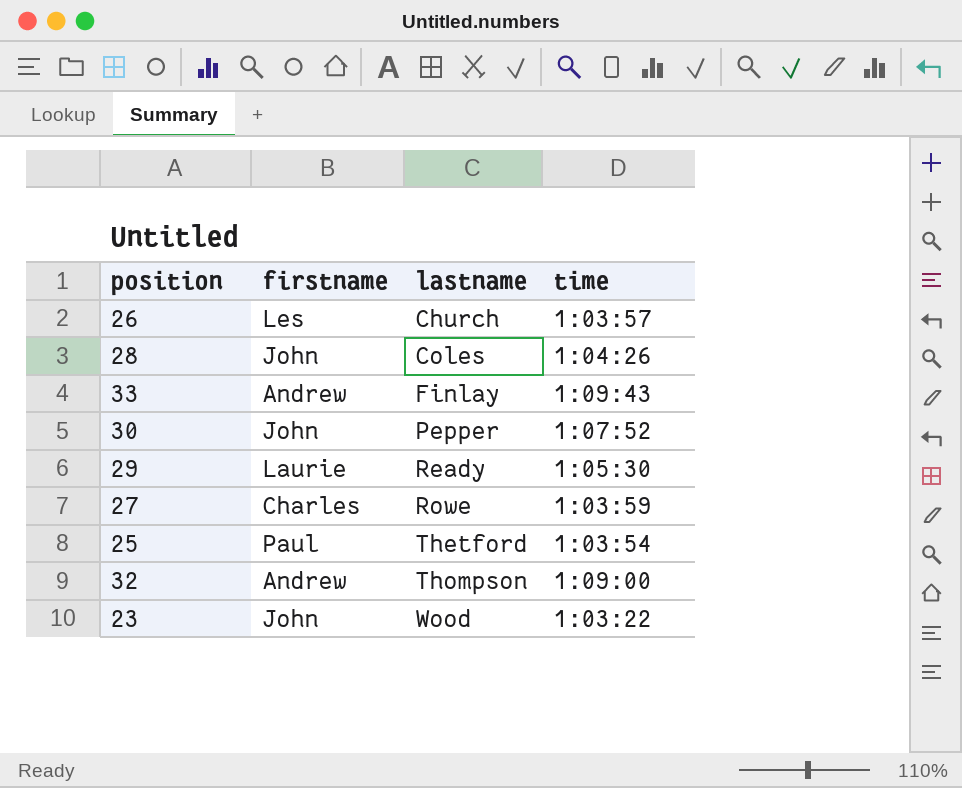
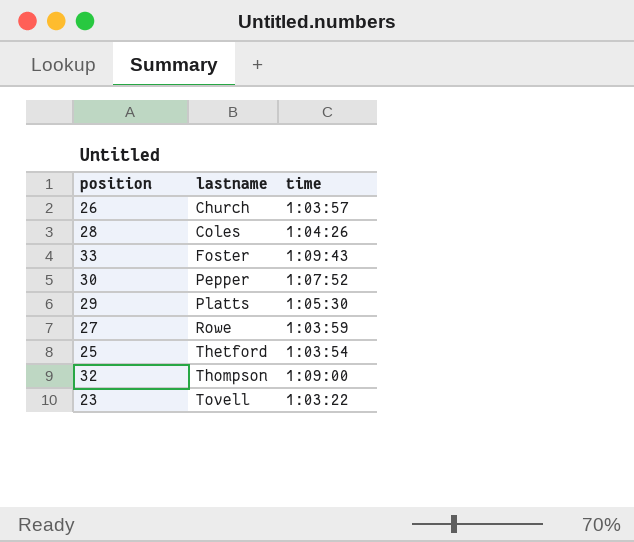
column firstname | position: 2 -> none
33 | lastname: Finlay -> Foster
29 | lastname: Ready -> Platts
23 | lastname: Wood -> Tovell

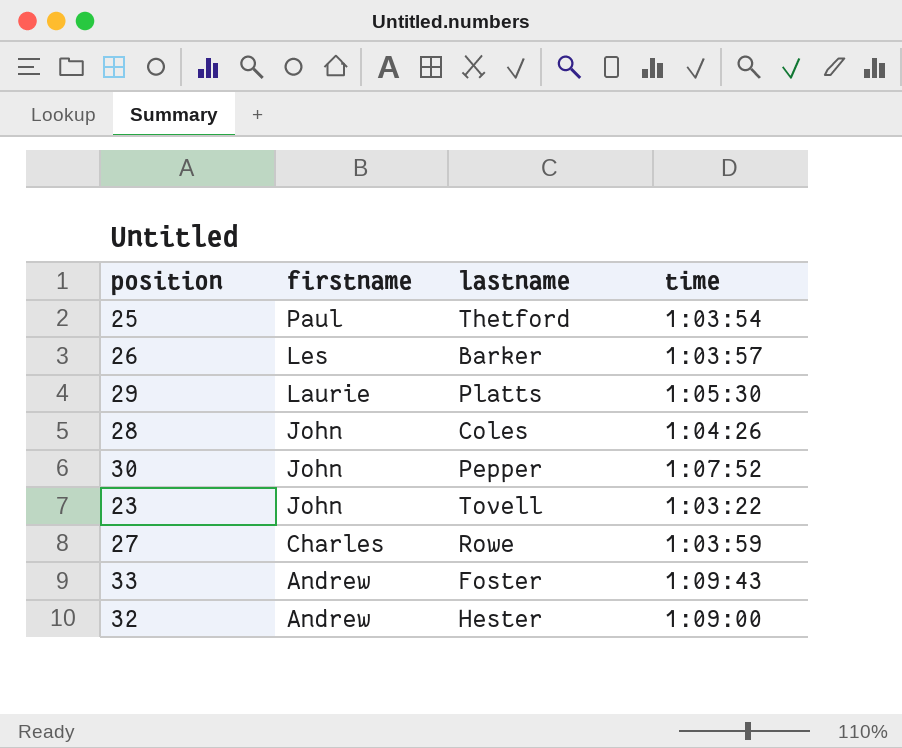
row order: lastname ascending -> firstname descending
column firstname | position: none -> 2
26 | lastname: Church -> Barker
32 | lastname: Thompson -> Hester

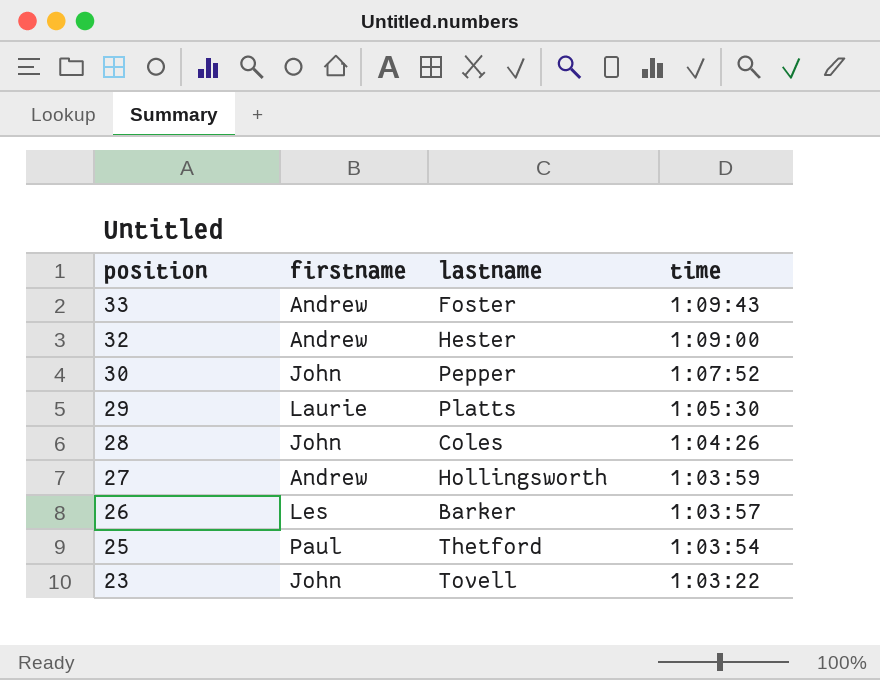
row order: firstname descending -> position descending
27 | firstname: Charles -> Andrew
27 | lastname: Rowe -> Hollingsworth

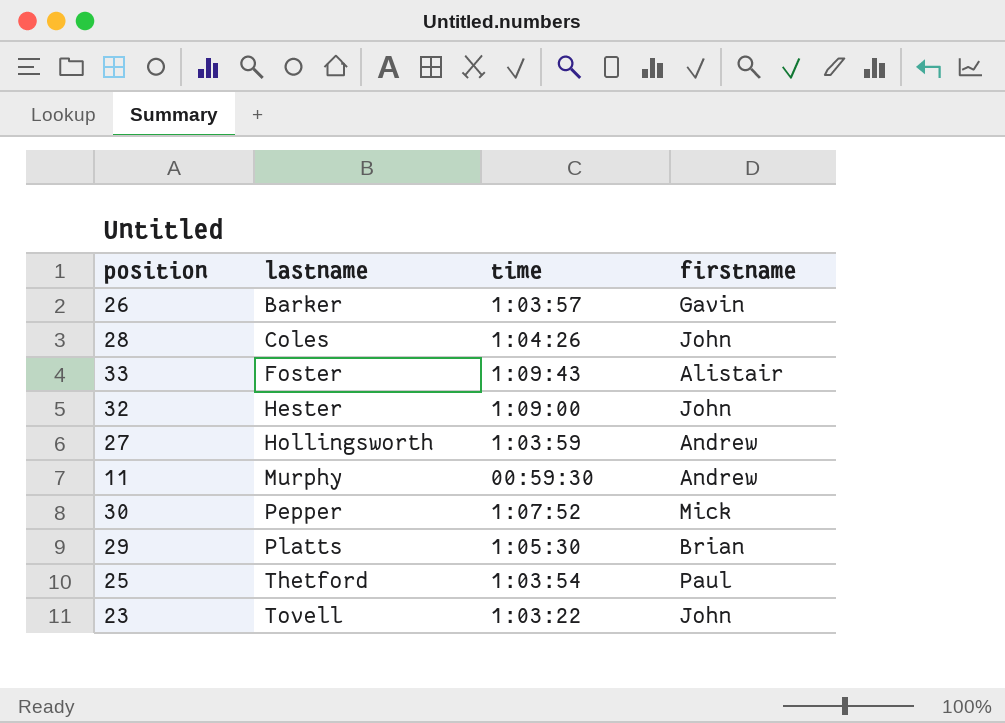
row order: position descending -> lastname ascending
column firstname | position: 2 -> 4
26 | firstname: Les -> Gavin
33 | firstname: Andrew -> Alistair
32 | firstname: Andrew -> John
row 11: none -> Murphy | 00:59:30 | Andrew
30 | firstname: John -> Mick
29 | firstname: Laurie -> Brian

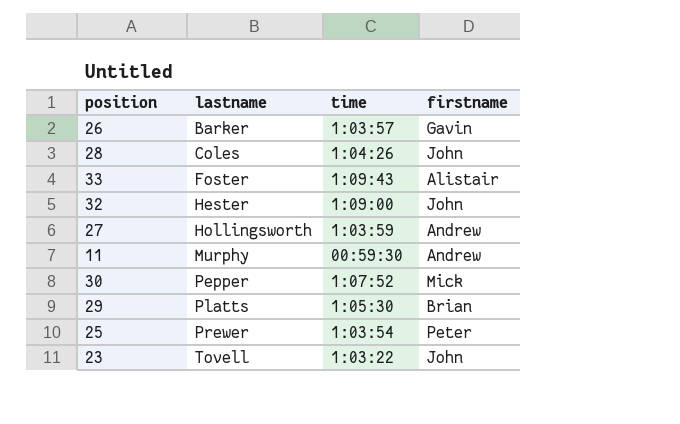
25 | lastname: Thetford -> Prewer
25 | firstname: Paul -> Peter

